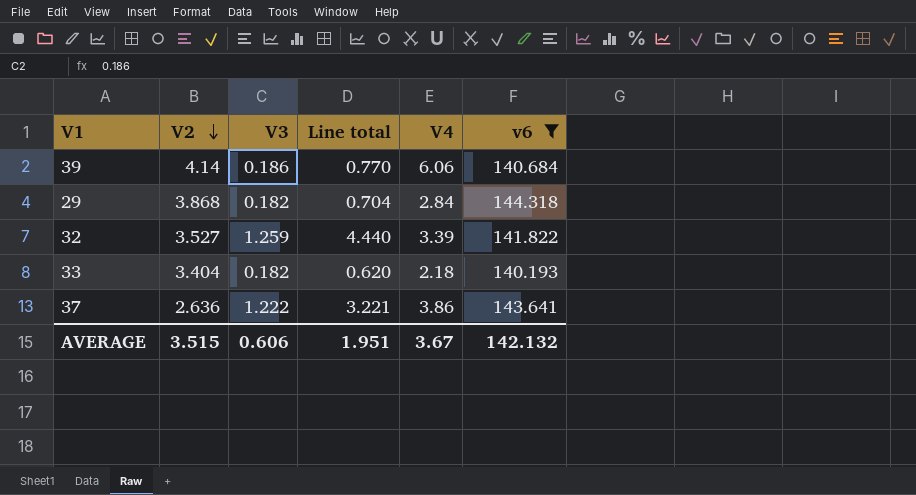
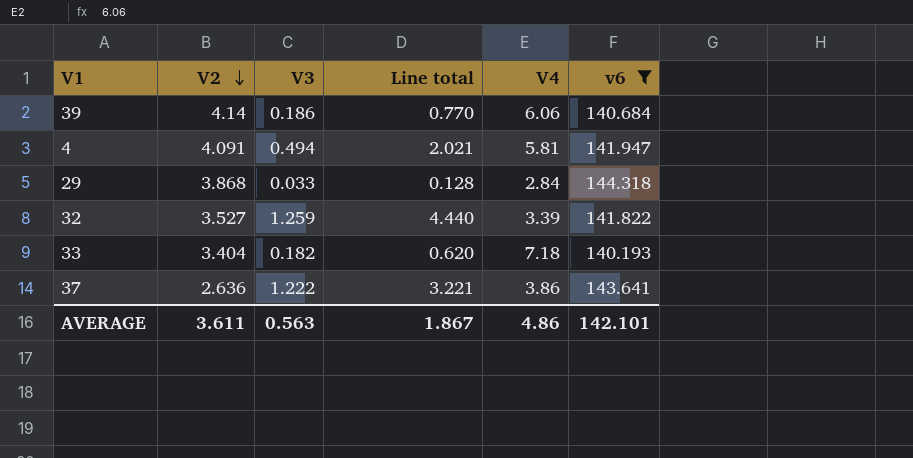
row 4: none -> 4.091 | 0.494 | 2.021 | 5.81 | 141.947
29 | V3: 0.182 -> 0.033
29 | Line total: 0.704 -> 0.128
33 | V4: 2.18 -> 7.18
AVERAGE | V2: 3.515 -> 3.611
AVERAGE | V3: 0.606 -> 0.563
AVERAGE | Line total: 1.951 -> 1.867
AVERAGE | V4: 3.67 -> 4.86
AVERAGE | v6: 142.132 -> 142.101

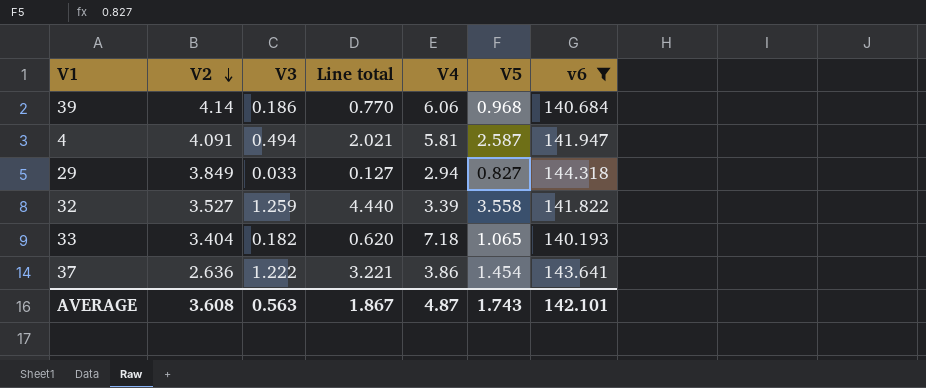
column V5 | position: none -> 6
29 | V2: 3.868 -> 3.849
29 | Line total: 0.128 -> 0.127
29 | V4: 2.84 -> 2.94
AVERAGE | V2: 3.611 -> 3.608
AVERAGE | V4: 4.86 -> 4.87

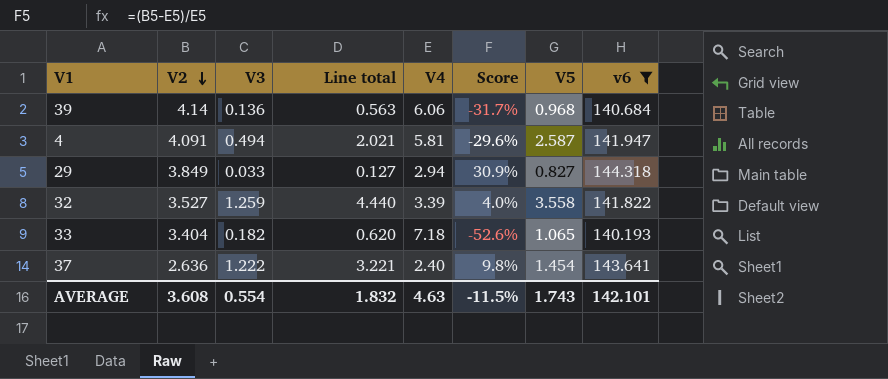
column Score | formula: none -> ([V2] - [V4]) / [V4]
39 | V3: 0.186 -> 0.136
39 | Line total: 0.770 -> 0.563
37 | V4: 3.86 -> 2.40
AVERAGE | V3: 0.563 -> 0.554
AVERAGE | Line total: 1.867 -> 1.832
AVERAGE | V4: 4.87 -> 4.63

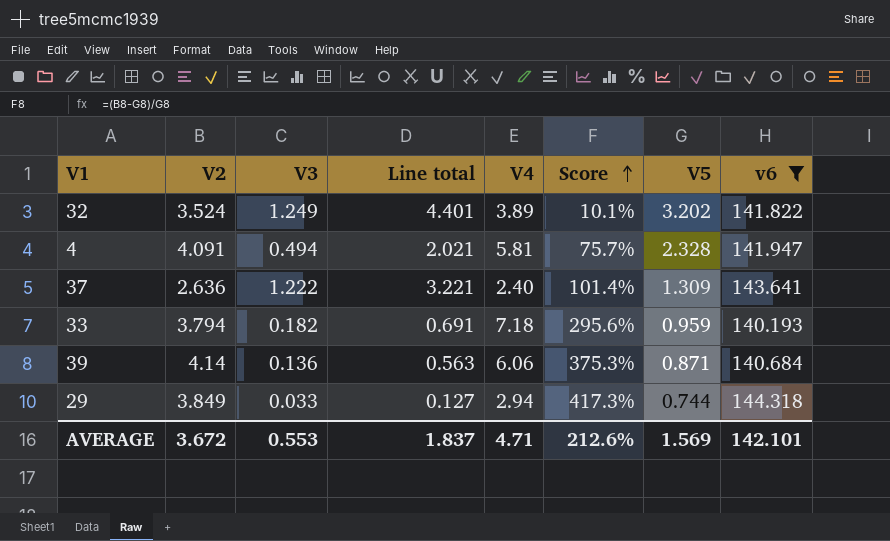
row order: V2 descending -> Score ascending
column Score | formula: ([V2] - [V4]) / [V4] -> ([V2] - [V5]) / [V5]
32 | V2: 3.527 -> 3.524
32 | V3: 1.259 -> 1.249
32 | Line total: 4.440 -> 4.401
32 | V4: 3.39 -> 3.89
32 | V5: 3.558 -> 3.202
4 | V5: 2.587 -> 2.328
37 | V5: 1.454 -> 1.309
33 | V2: 3.404 -> 3.794
33 | Line total: 0.620 -> 0.691
33 | V5: 1.065 -> 0.959
39 | V5: 0.968 -> 0.871
29 | V5: 0.827 -> 0.744
AVERAGE | V2: 3.608 -> 3.672
AVERAGE | V3: 0.554 -> 0.553
AVERAGE | Line total: 1.832 -> 1.837
AVERAGE | V4: 4.63 -> 4.71
AVERAGE | Score: -11.5% -> 212.6%
AVERAGE | V5: 1.743 -> 1.569

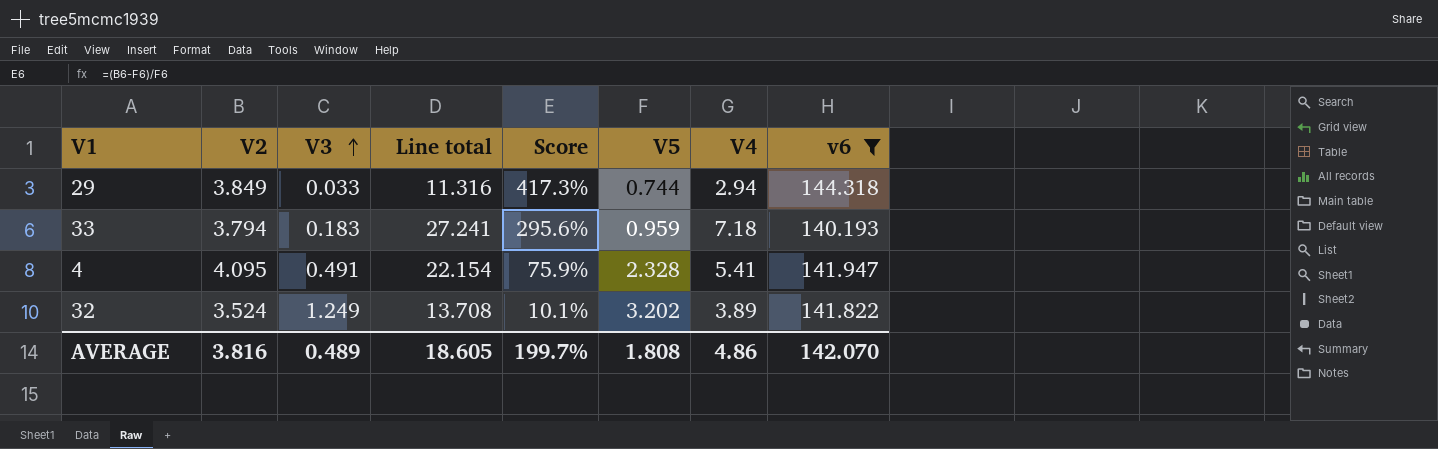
row order: Score ascending -> V3 ascending
column Line total | formula: [V2] * [V3] -> [V2] * [V4]
column V4 | position: 5 -> 7
row 37: 2.636 | 1.222 | 3.221 | 2.40 | 101.4% | 1.309 | 143.641 -> none
row 39: 4.14 | 0.136 | 0.563 | 6.06 | 375.3% | 0.871 | 140.684 -> none
33 | V3: 0.182 -> 0.183
4 | V2: 4.091 -> 4.095
4 | V3: 0.494 -> 0.491
4 | Score: 75.7% -> 75.9%
4 | V4: 5.81 -> 5.41
AVERAGE | V2: 3.672 -> 3.816
AVERAGE | V3: 0.553 -> 0.489
AVERAGE | Line total: 1.837 -> 18.605
AVERAGE | Score: 212.6% -> 199.7%
AVERAGE | V5: 1.569 -> 1.808
AVERAGE | V4: 4.71 -> 4.86
AVERAGE | v6: 142.101 -> 142.070

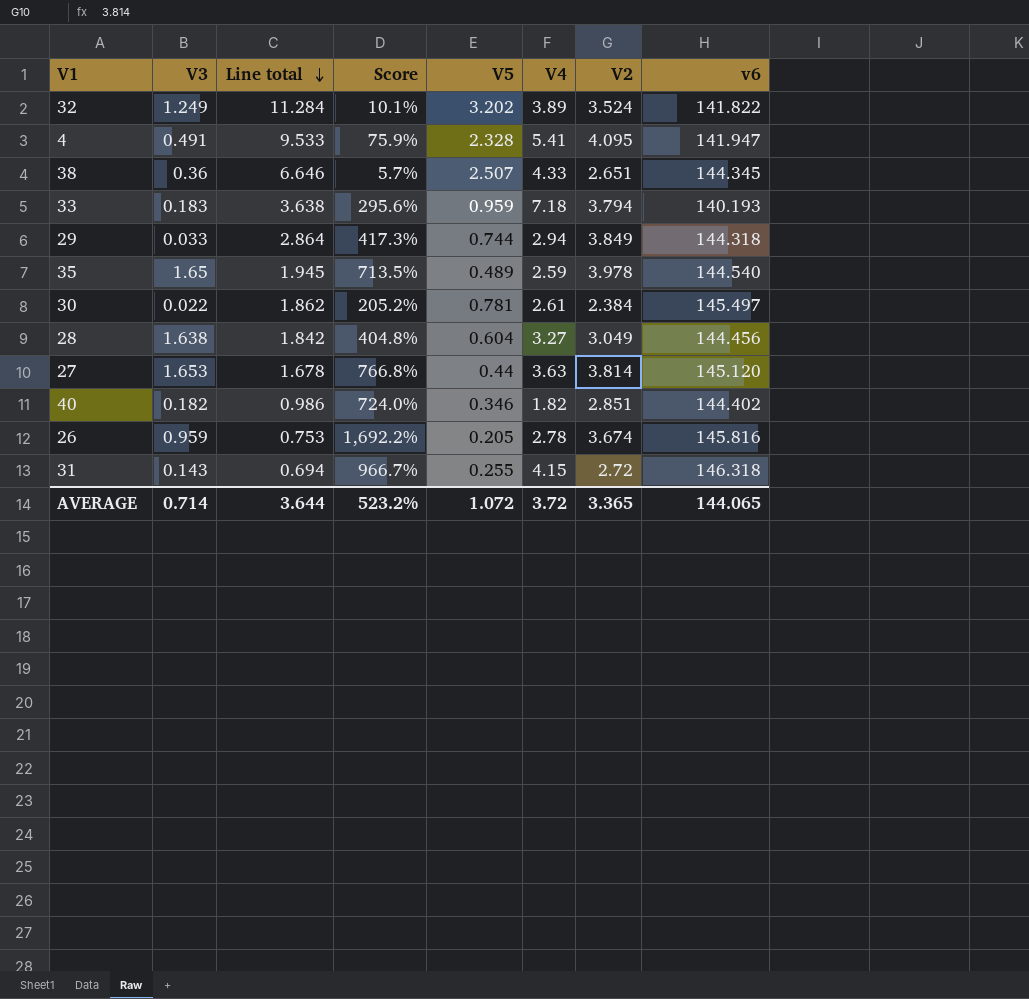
filter: v6 <= 144.318 -> none
row order: V3 ascending -> Line total descending
column Line total | formula: [V2] * [V4] -> [V5] * [V2]
column V2 | position: 2 -> 7
AVERAGE | V3: 0.489 -> 0.714
AVERAGE | Line total: 18.605 -> 3.644
AVERAGE | Score: 199.7% -> 523.2%
AVERAGE | V5: 1.808 -> 1.072
AVERAGE | V4: 4.86 -> 3.72
AVERAGE | V2: 3.816 -> 3.365
AVERAGE | v6: 142.070 -> 144.065

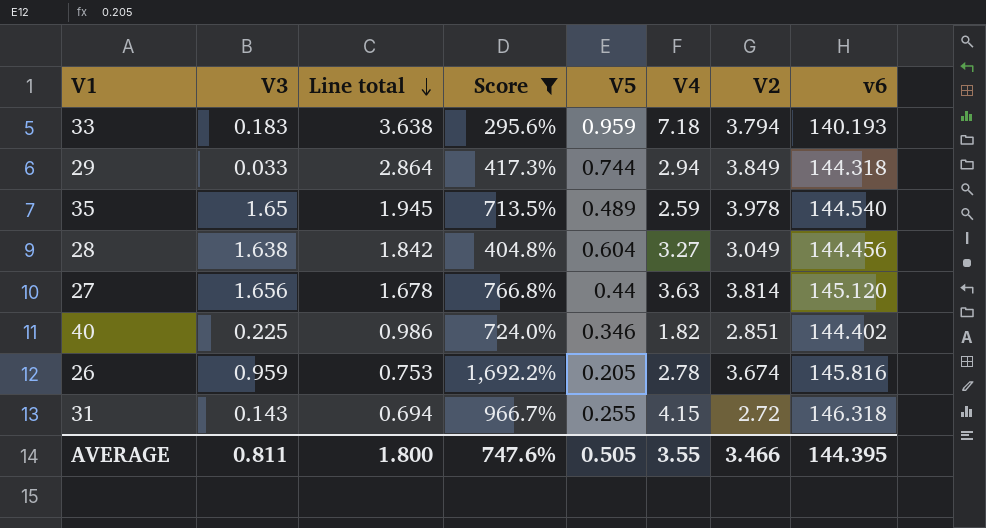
filter: none -> Score >= 295.6%
27 | V3: 1.653 -> 1.656
40 | V3: 0.182 -> 0.225
AVERAGE | V3: 0.714 -> 0.811
AVERAGE | Line total: 3.644 -> 1.800
AVERAGE | Score: 523.2% -> 747.6%
AVERAGE | V5: 1.072 -> 0.505
AVERAGE | V4: 3.72 -> 3.55
AVERAGE | V2: 3.365 -> 3.466
AVERAGE | v6: 144.065 -> 144.395

